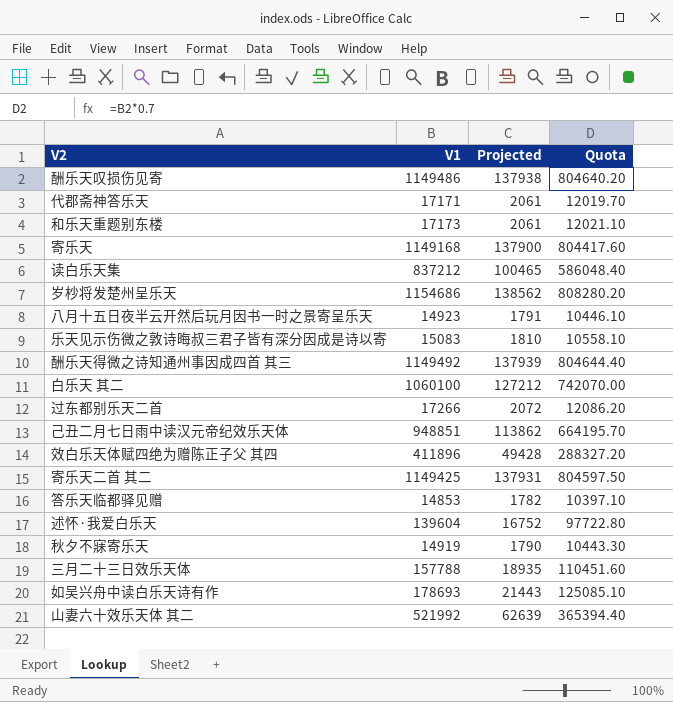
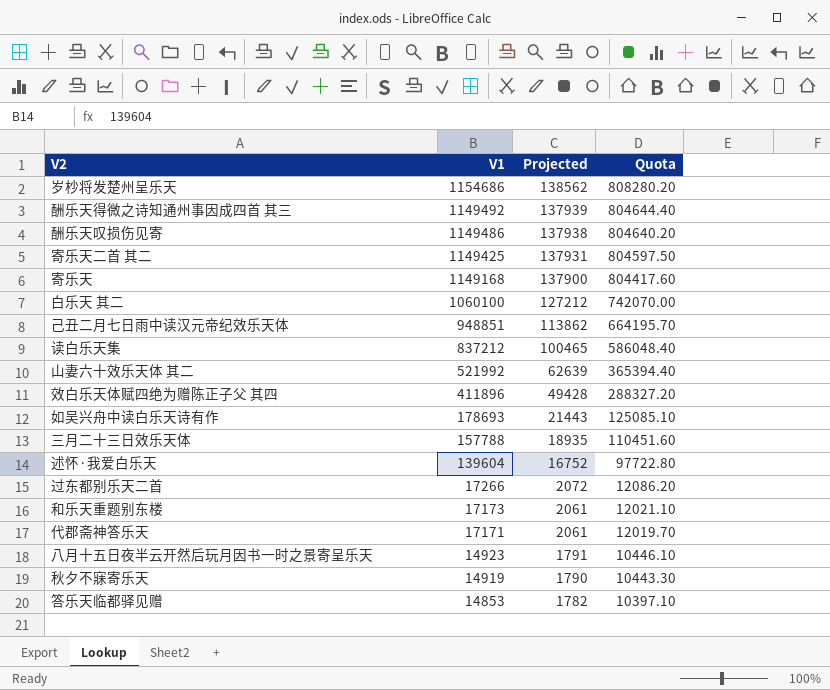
row order: none -> V1 descending
row 乐天见示伤微之敦诗晦叔三君子皆有深分因成是诗以寄: 15083 | 1810 | 10558.10 -> none

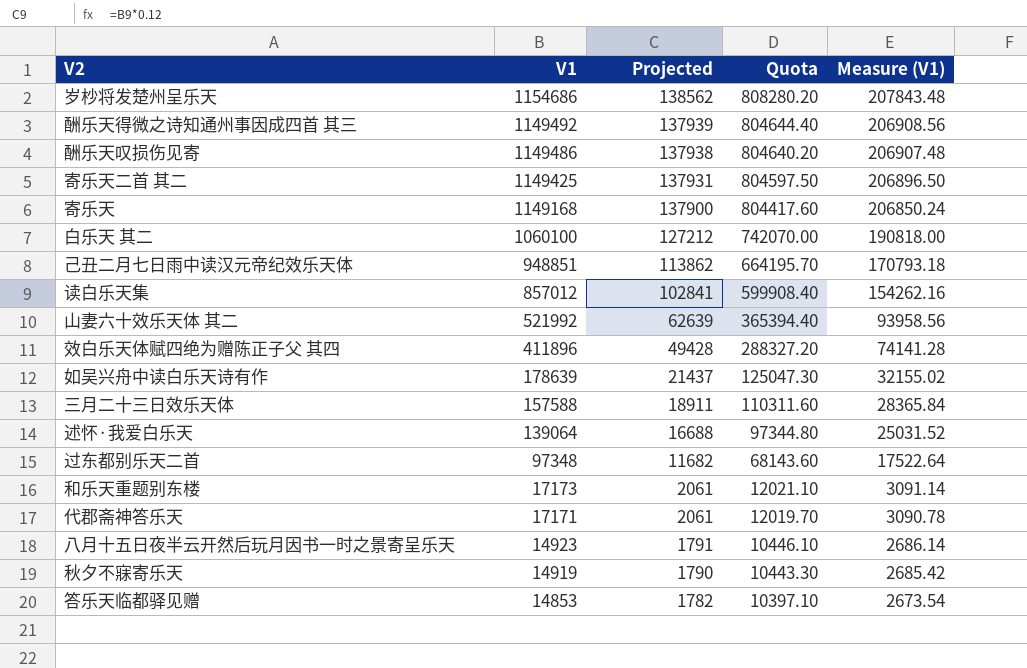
column Measure (V1) | formula: none -> [V1] * 0.18
读白乐天集 | V1: 837212 -> 857012
读白乐天集 | Projected: 100465 -> 102841
读白乐天集 | Quota: 586048.40 -> 599908.40
如吴兴舟中读白乐天诗有作 | V1: 178693 -> 178639
如吴兴舟中读白乐天诗有作 | Projected: 21443 -> 21437
如吴兴舟中读白乐天诗有作 | Quota: 125085.10 -> 125047.30
三月二十三日效乐天体 | V1: 157788 -> 157588
三月二十三日效乐天体 | Projected: 18935 -> 18911
三月二十三日效乐天体 | Quota: 110451.60 -> 110311.60
述怀·我爱白乐天 | V1: 139604 -> 139064
述怀·我爱白乐天 | Projected: 16752 -> 16688
述怀·我爱白乐天 | Quota: 97722.80 -> 97344.80
过东都别乐天二首 | V1: 17266 -> 97348
过东都别乐天二首 | Projected: 2072 -> 11682
过东都别乐天二首 | Quota: 12086.20 -> 68143.60

